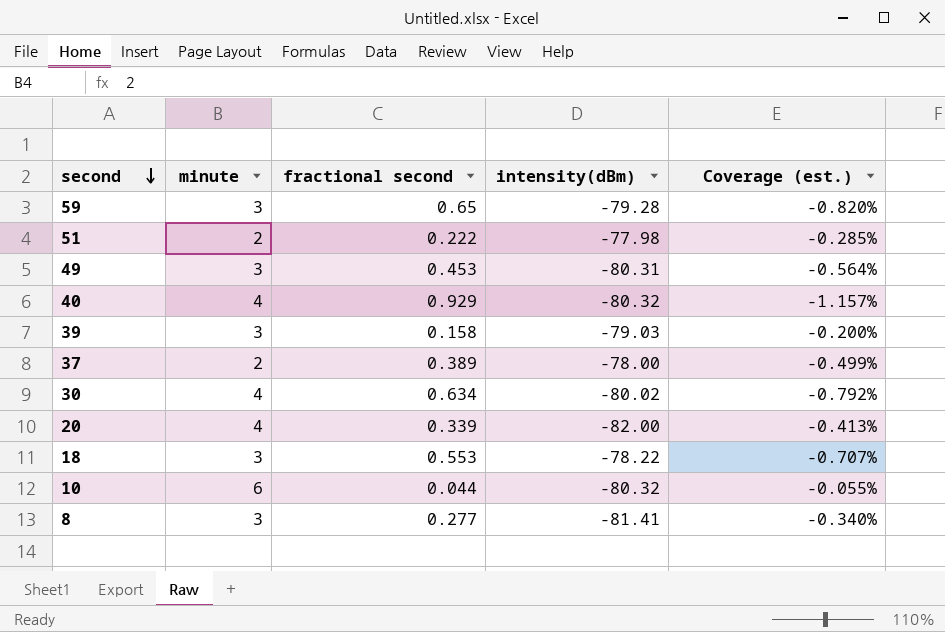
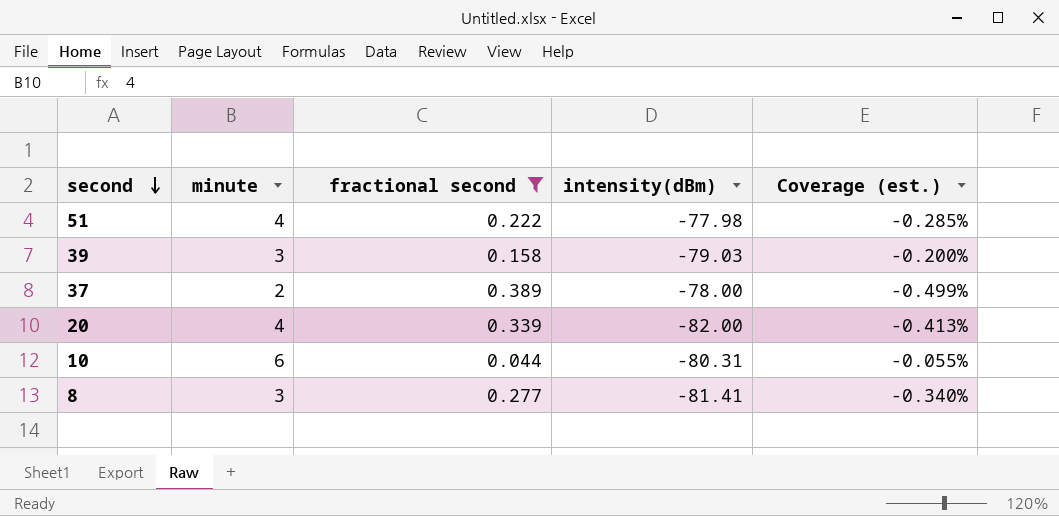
filter: none -> fractional second <= 0.389
51 | minute: 2 -> 4
10 | intensity(dBm): -80.32 -> -80.31

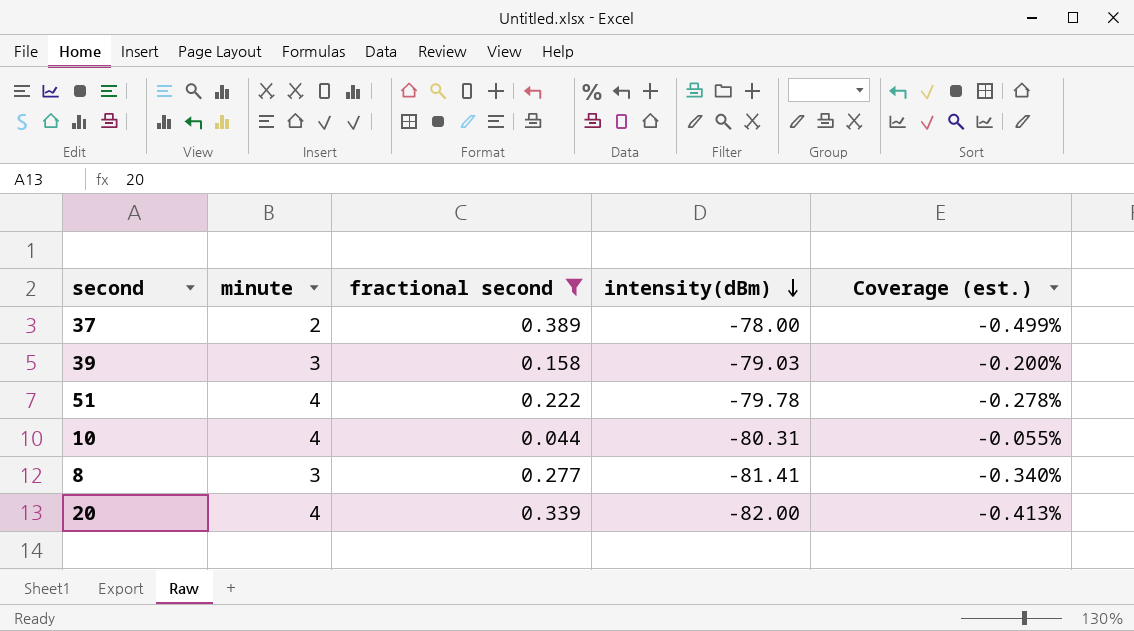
row order: second descending -> intensity(dBm) descending
51 | intensity(dBm): -77.98 -> -79.78
51 | Coverage (est.): -0.285% -> -0.278%
10 | minute: 6 -> 4

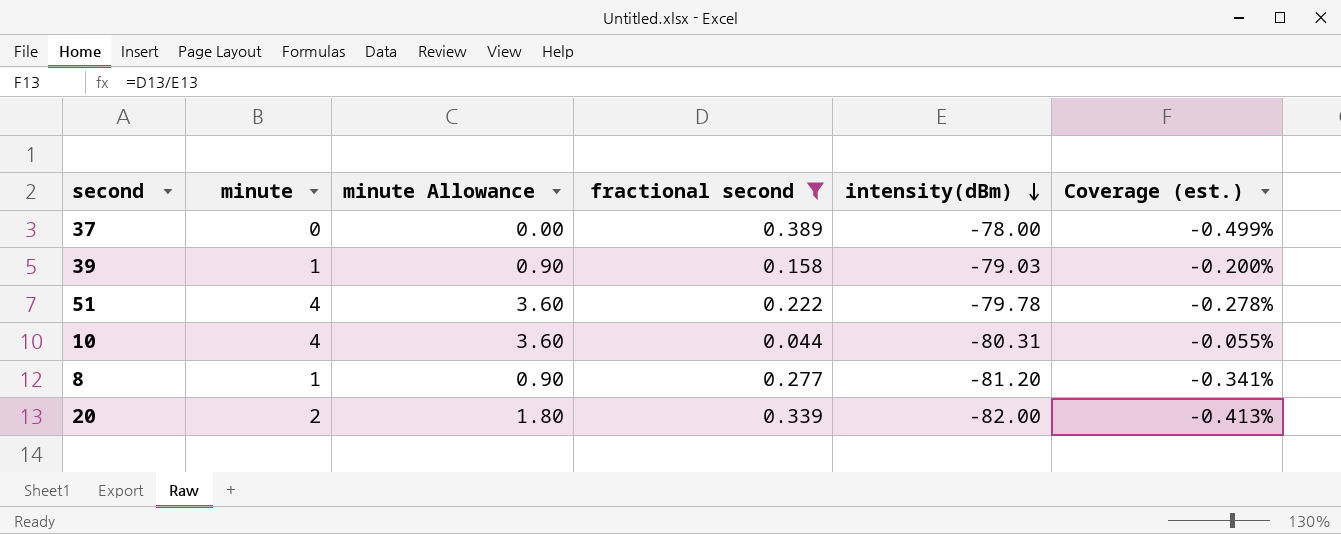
column minute Allowance | formula: none -> [minute] * 0.9
37 | minute: 2 -> 0
39 | minute: 3 -> 1
8 | minute: 3 -> 1
8 | intensity(dBm): -81.41 -> -81.20
8 | Coverage (est.): -0.340% -> -0.341%
20 | minute: 4 -> 2

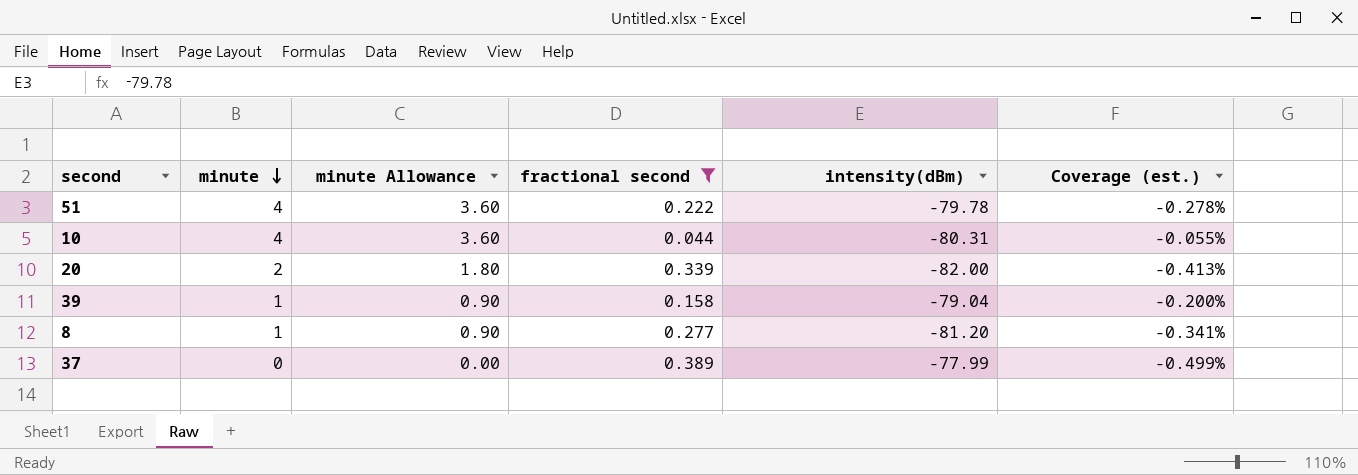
row order: intensity(dBm) descending -> minute descending
39 | intensity(dBm): -79.03 -> -79.04
37 | intensity(dBm): -78.00 -> -77.99

